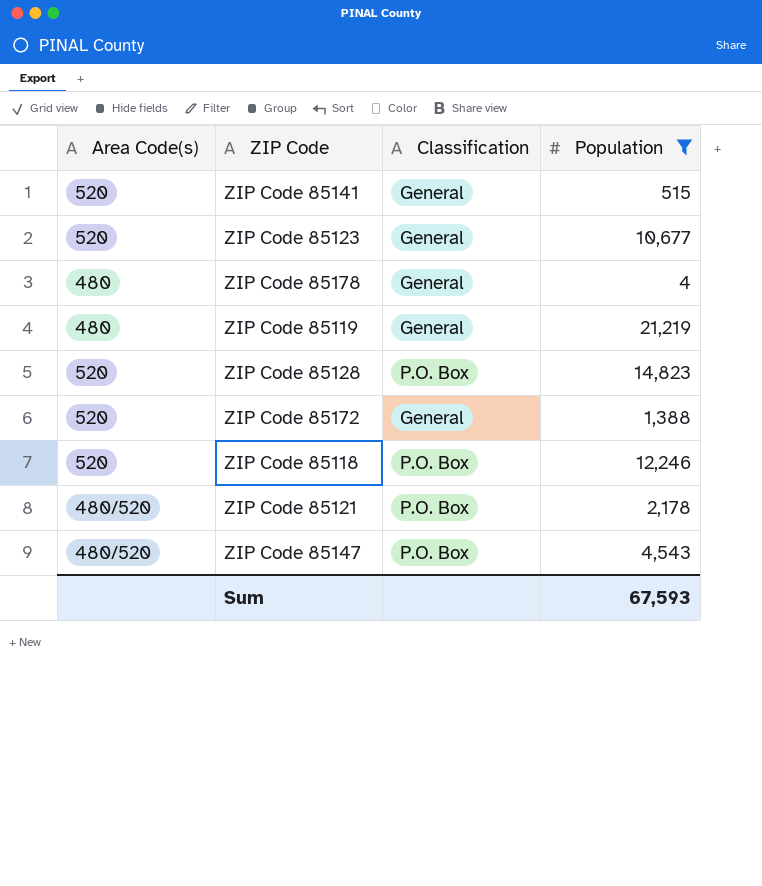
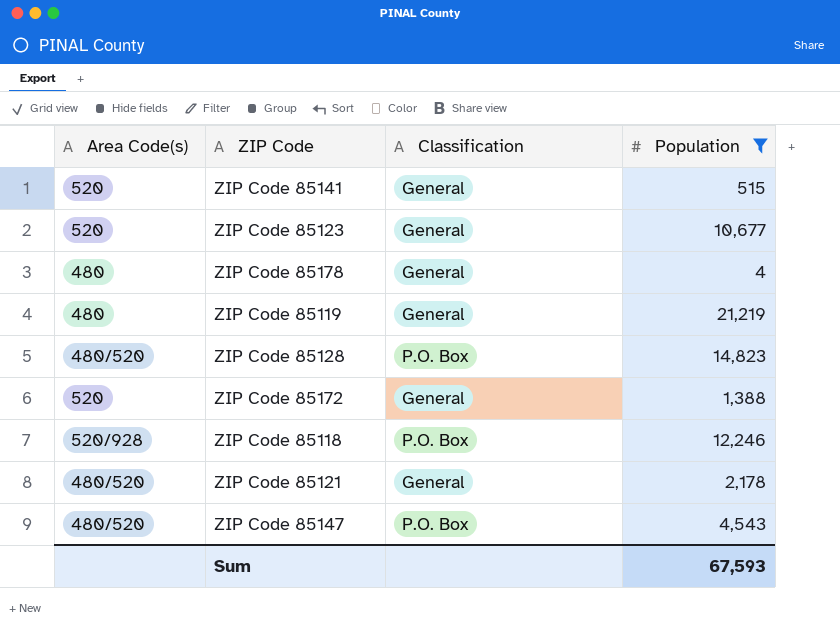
ZIP Code 85128 | Area Code(s): 520 -> 480/520
ZIP Code 85118 | Area Code(s): 520 -> 520/928
ZIP Code 85121 | Classification: P.O. Box -> General

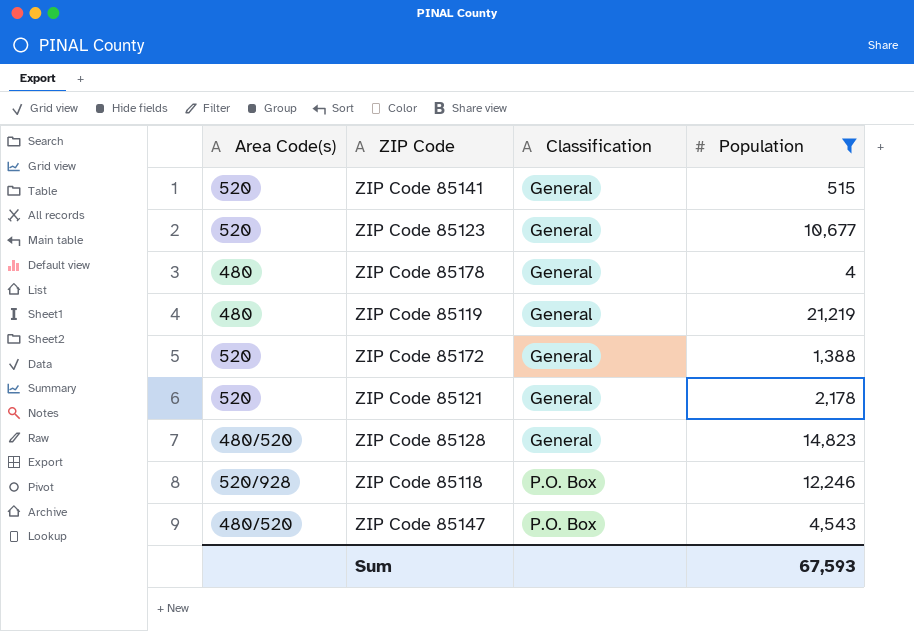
row order: none -> Classification ascending
ZIP Code 85121 | Area Code(s): 480/520 -> 520
ZIP Code 85128 | Classification: P.O. Box -> General

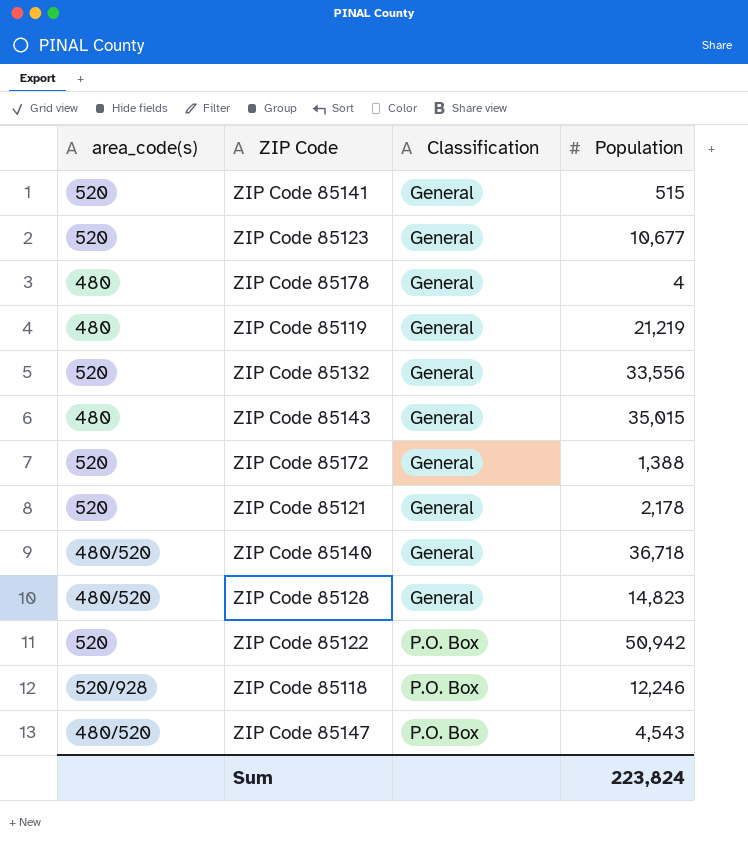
filter: Population <= 21,219 -> none
column name: Area Code(s) -> area_code(s)
Sum | Population: 67,593 -> 223,824

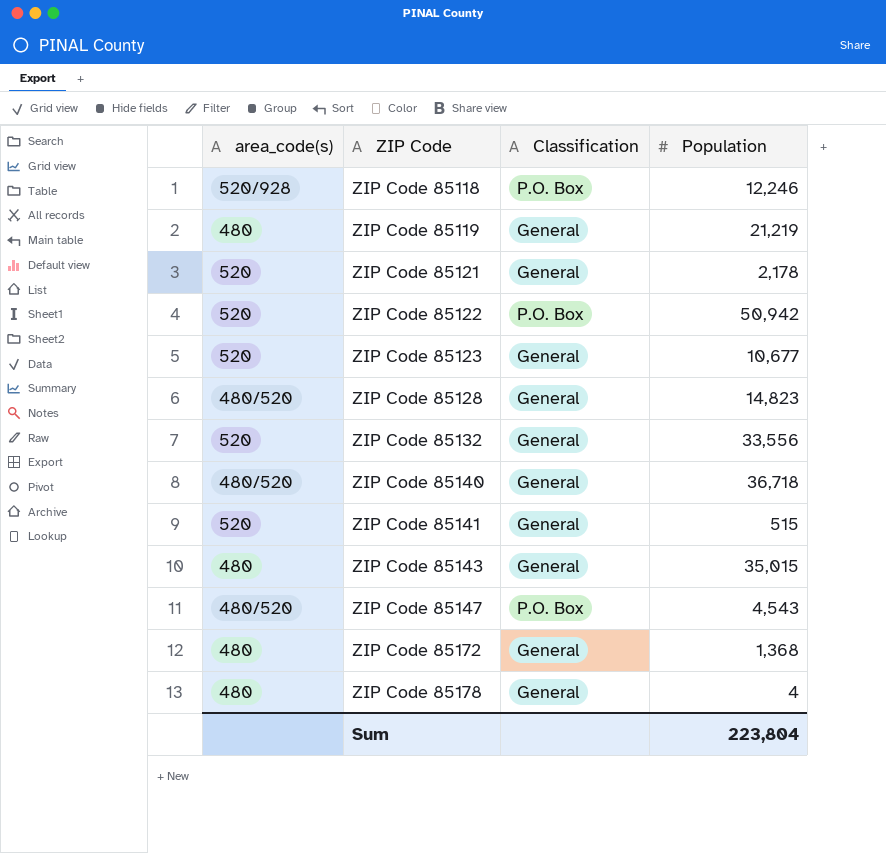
row order: Classification ascending -> ZIP Code ascending
ZIP Code 85172 | area_code(s): 520 -> 480
ZIP Code 85172 | Population: 1,388 -> 1,368
Sum | Population: 223,824 -> 223,804

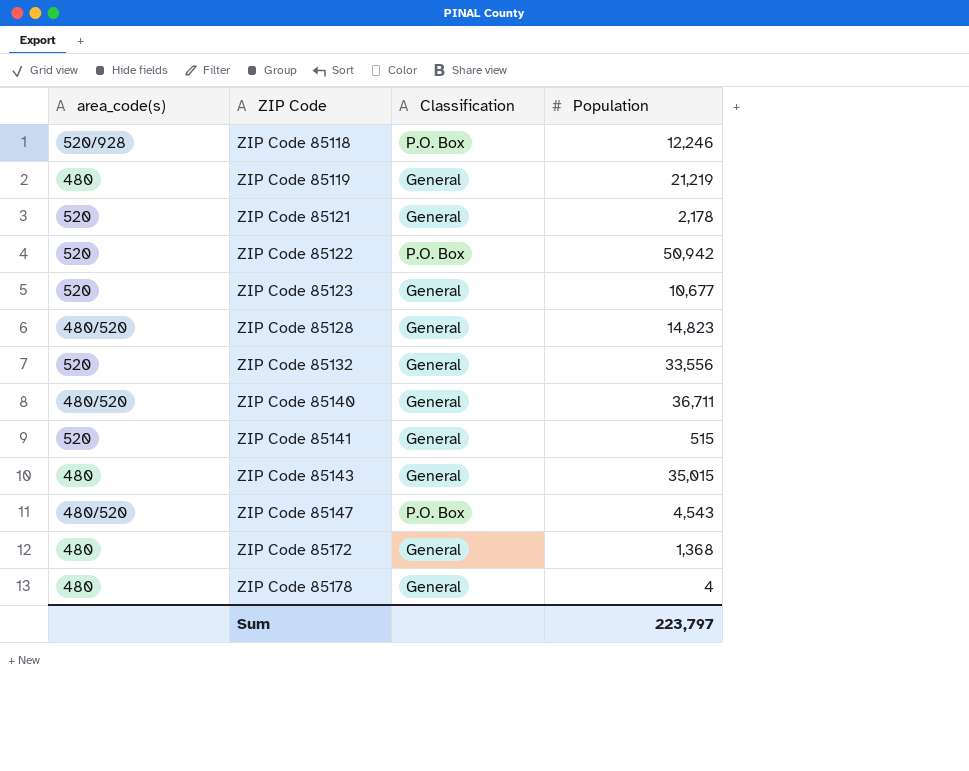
ZIP Code 85140 | Population: 36,718 -> 36,711
Sum | Population: 223,804 -> 223,797

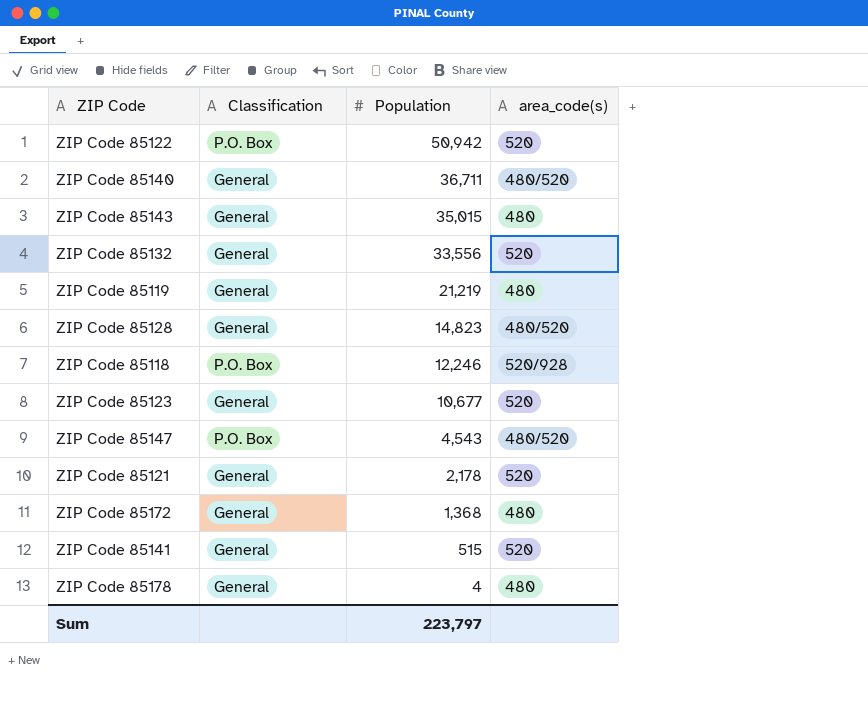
row order: ZIP Code ascending -> Population descending
column area_code(s) | position: 1 -> 4

